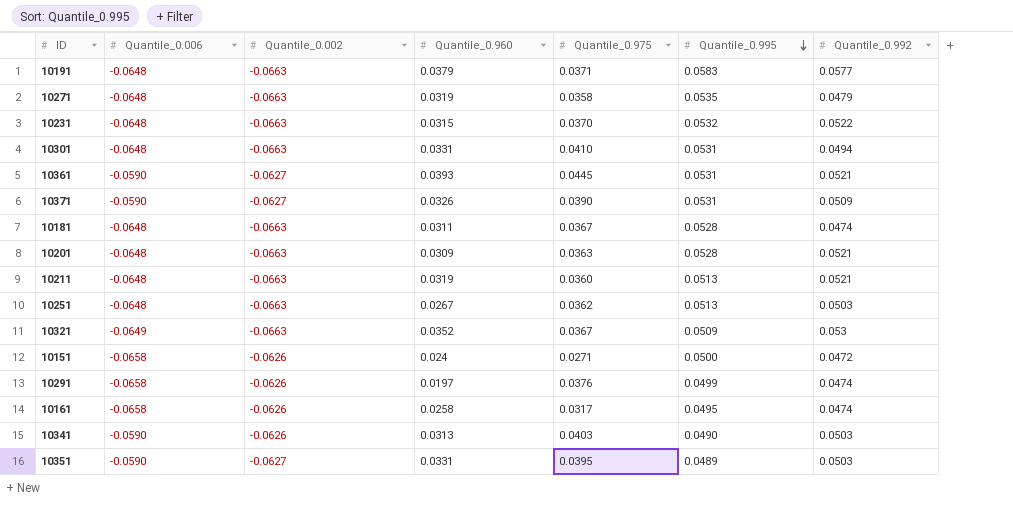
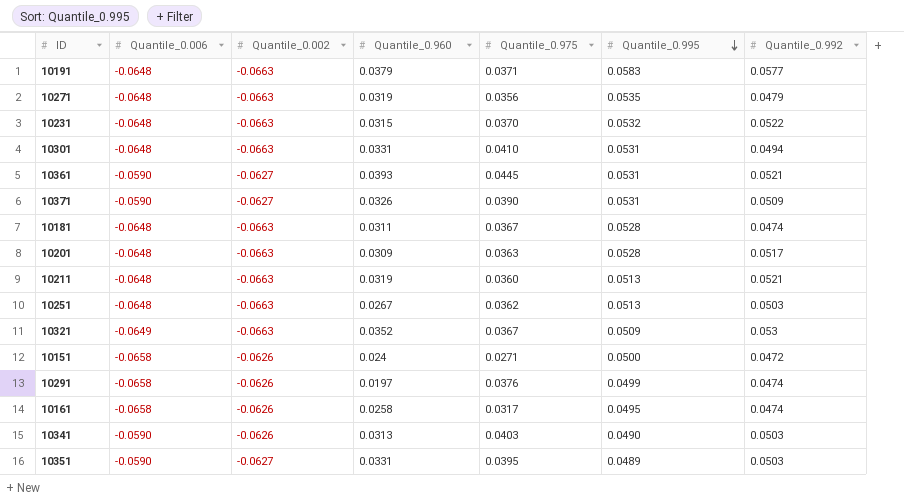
10271 | Quantile_0.975: 0.0358 -> 0.0356
10201 | Quantile_0.992: 0.0521 -> 0.0517

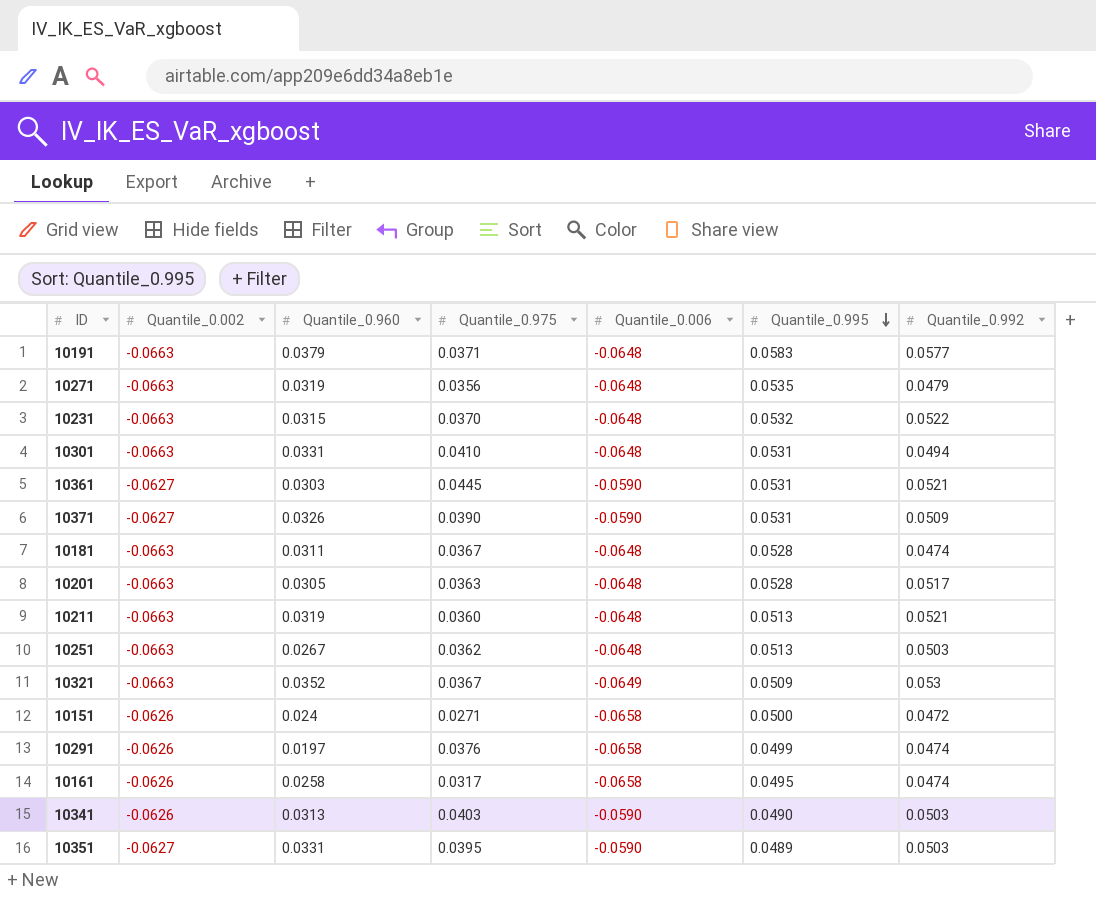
column Quantile_0.006 | position: 2 -> 5
10361 | Quantile_0.960: 0.0393 -> 0.0303
10201 | Quantile_0.960: 0.0309 -> 0.0305

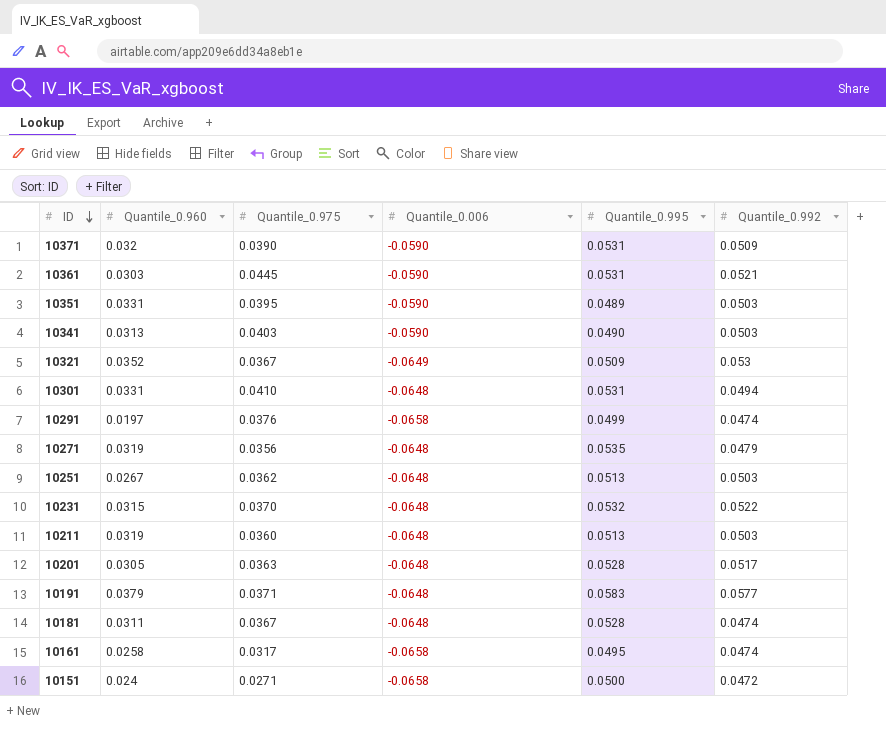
row order: Quantile_0.995 descending -> ID descending
column Quantile_0.002 | position: 2 -> none
10371 | Quantile_0.960: 0.0326 -> 0.032
10211 | Quantile_0.992: 0.0521 -> 0.0503

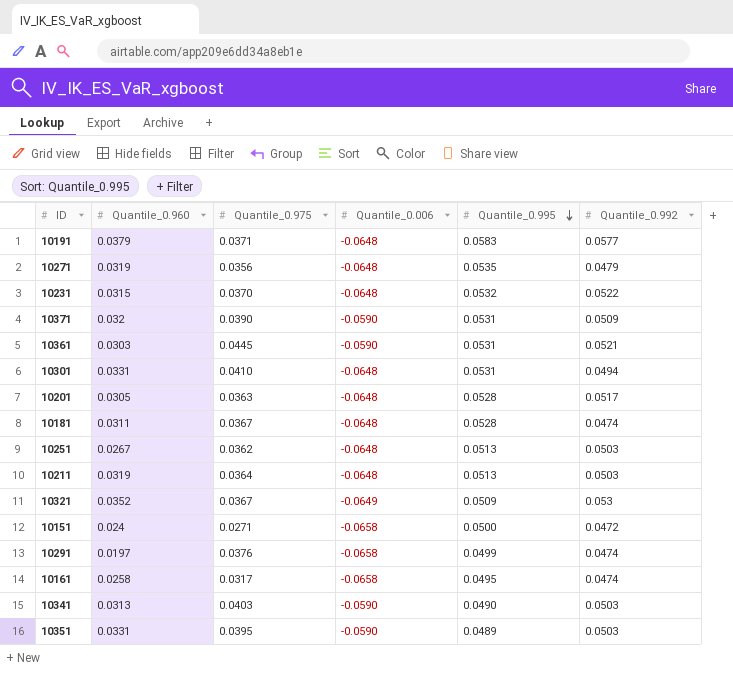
row order: ID descending -> Quantile_0.995 descending
10211 | Quantile_0.975: 0.0360 -> 0.0364

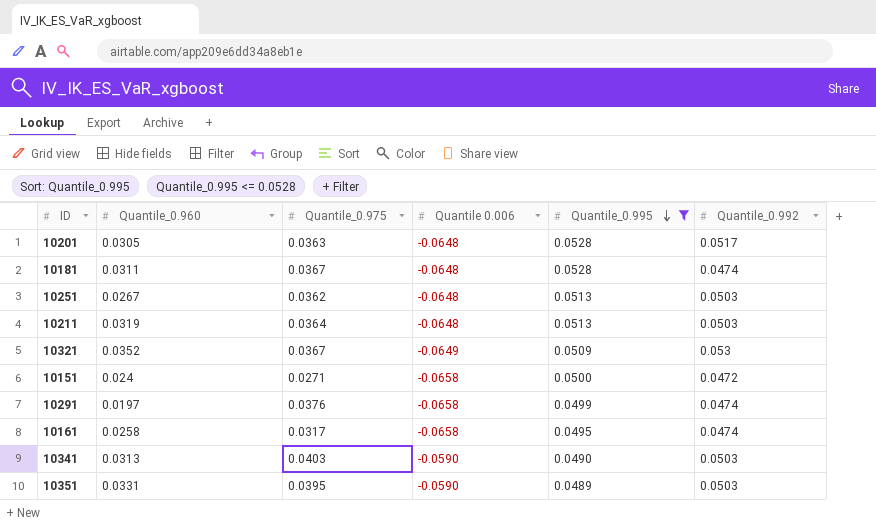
filter: none -> Quantile_0.995 <= 0.0528
column name: Quantile_0.006 -> Quantile 0.006

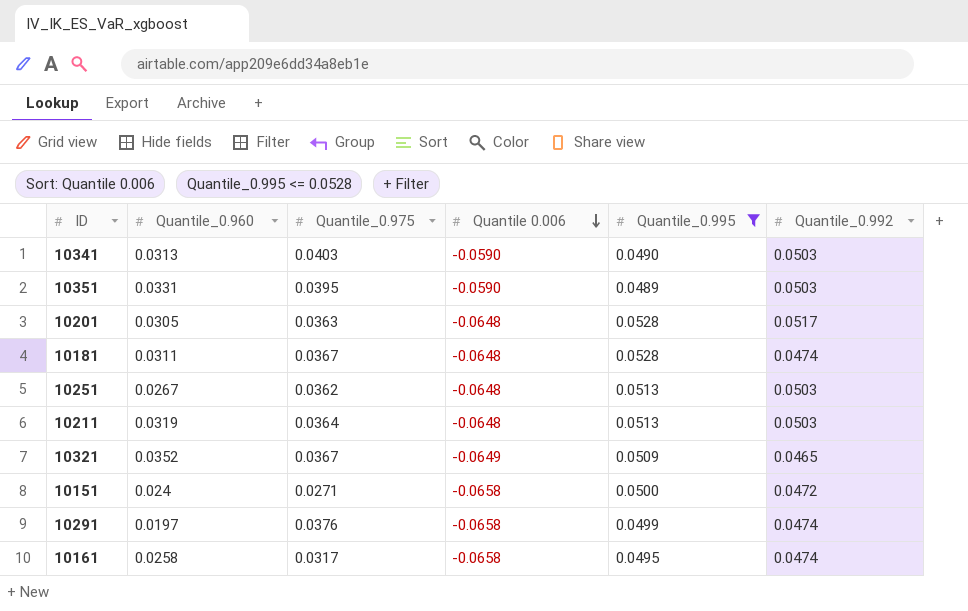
row order: Quantile_0.995 descending -> Quantile 0.006 descending
10321 | Quantile_0.992: 0.053 -> 0.0465

